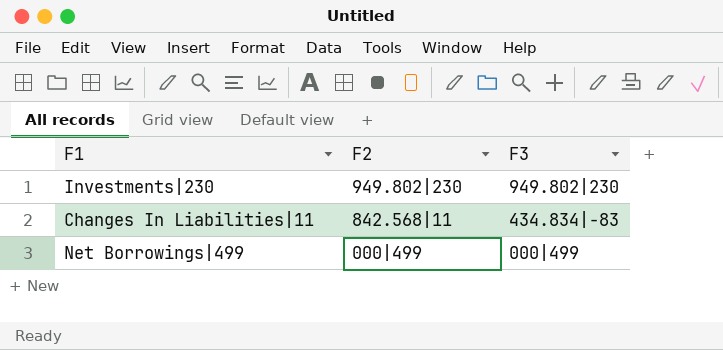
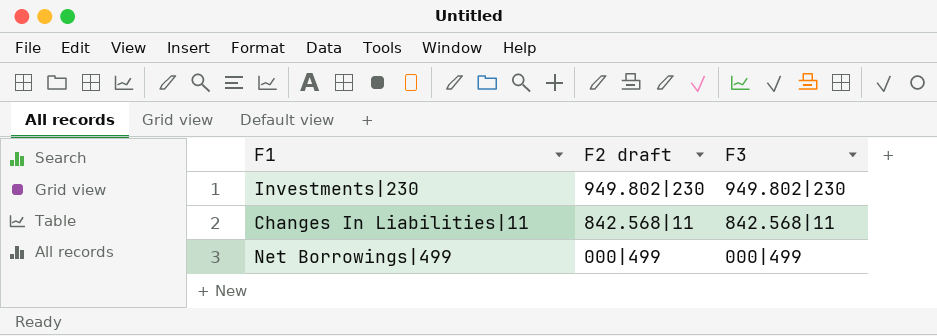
column name: F2 -> F2 draft
Changes In Liabilities|11 | F3: 434.834|-83 -> 842.568|11

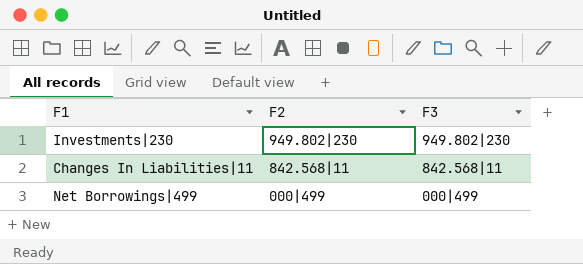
column name: F2 draft -> F2

